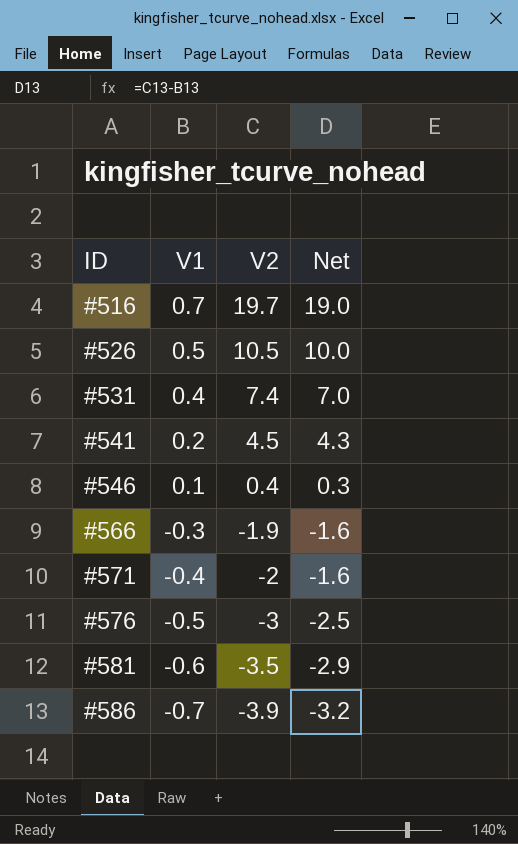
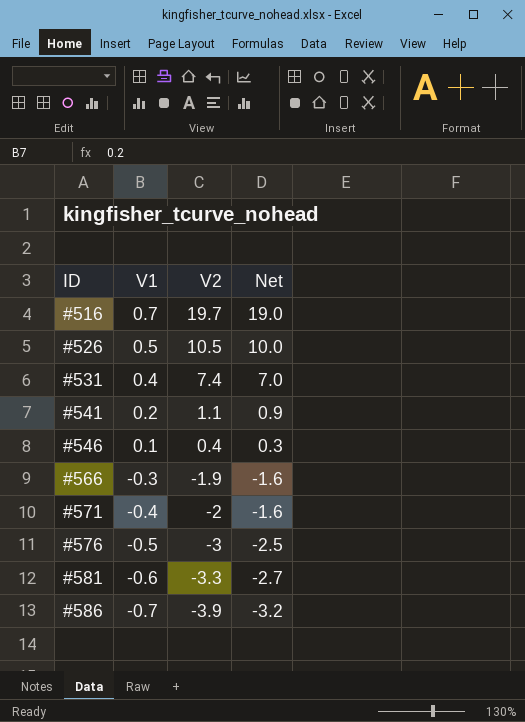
#541 | V2: 4.5 -> 1.1
#541 | Net: 4.3 -> 0.9
#581 | V2: -3.5 -> -3.3
#581 | Net: -2.9 -> -2.7

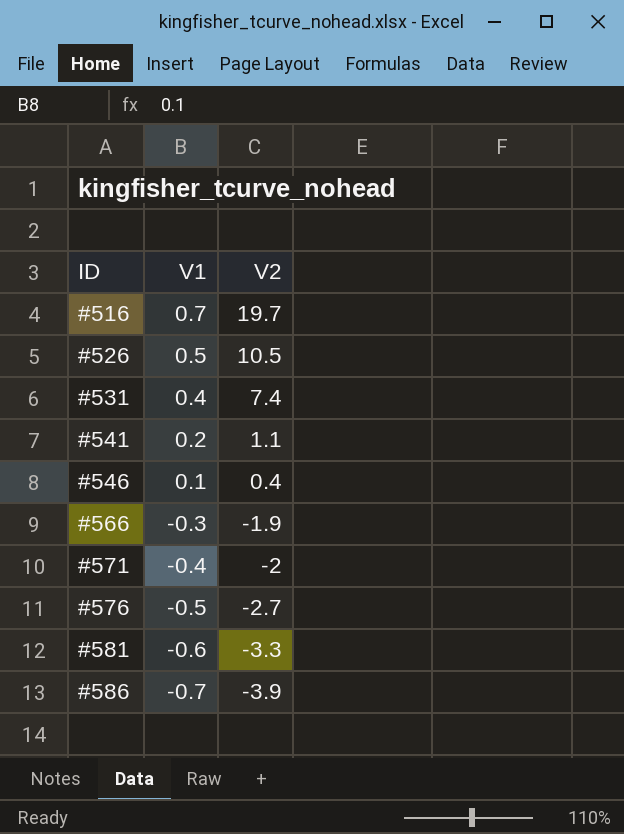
column Net | formula: [V2] - [V1] -> none
#576 | V2: -3 -> -2.7

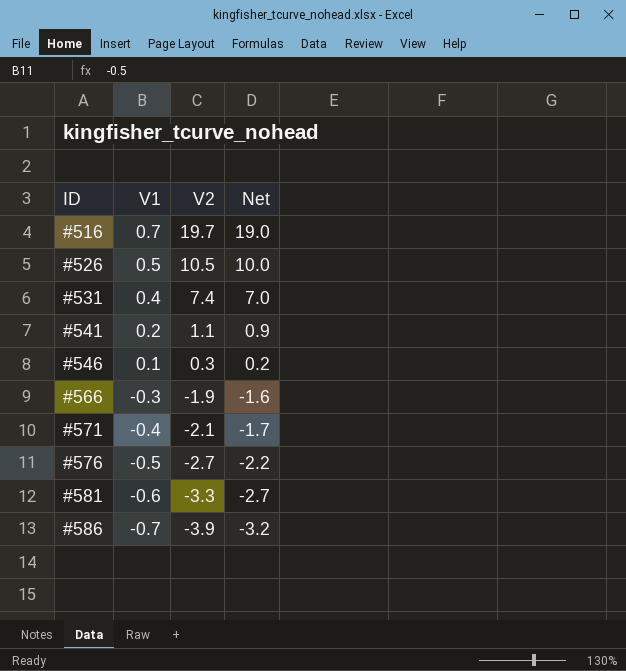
column Net | formula: none -> [V2] - [V1]
#546 | V2: 0.4 -> 0.3
#571 | V2: -2 -> -2.1

